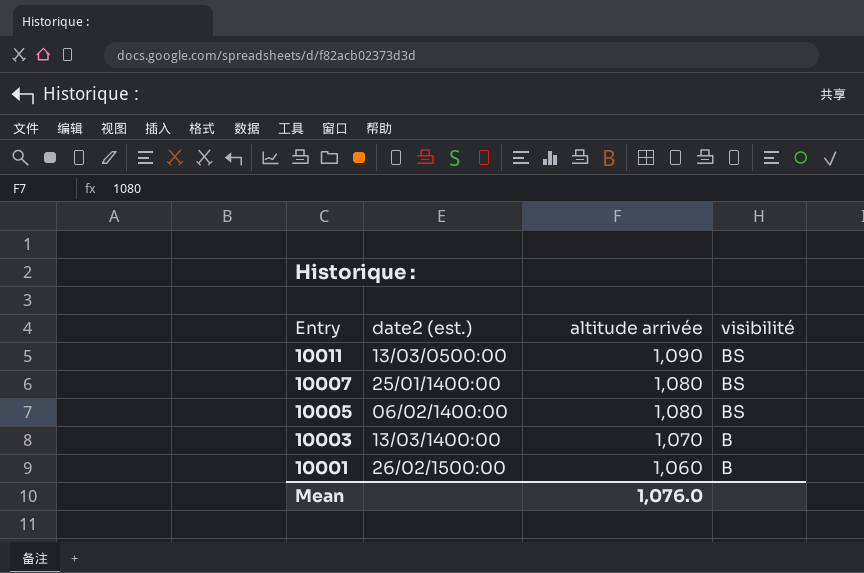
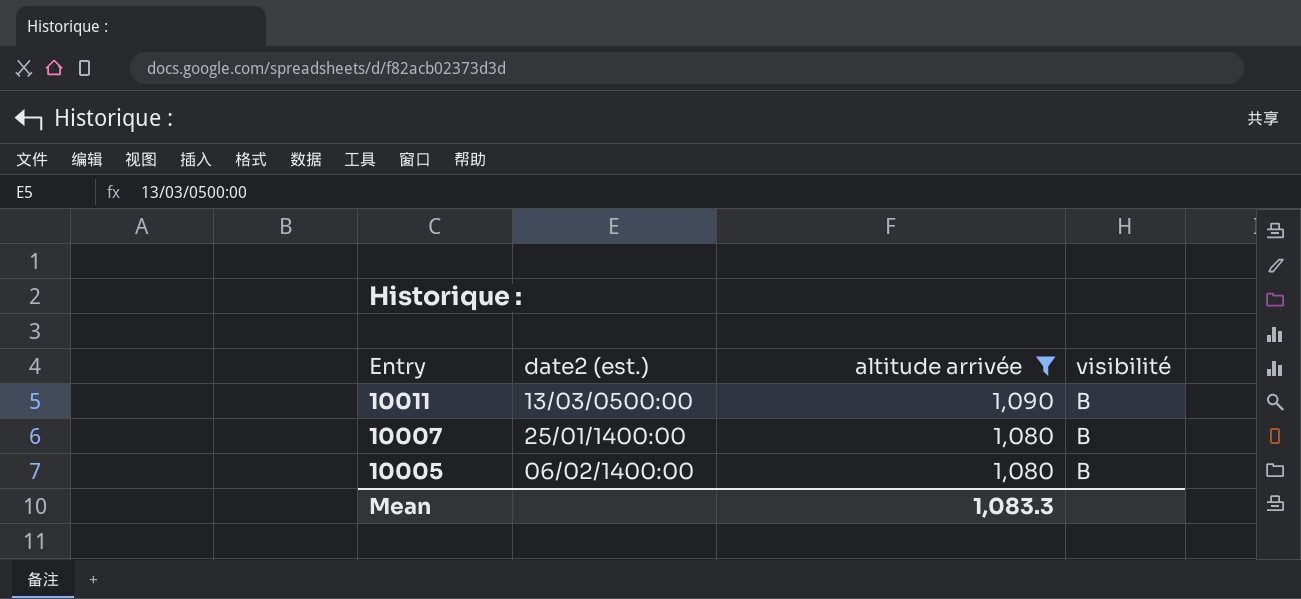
filter: none -> altitude arrivée >= 1,080
10011 | visibilité: BS -> B
10007 | visibilité: BS -> B
10005 | visibilité: BS -> B
Mean | altitude arrivée: 1,076.0 -> 1,083.3

